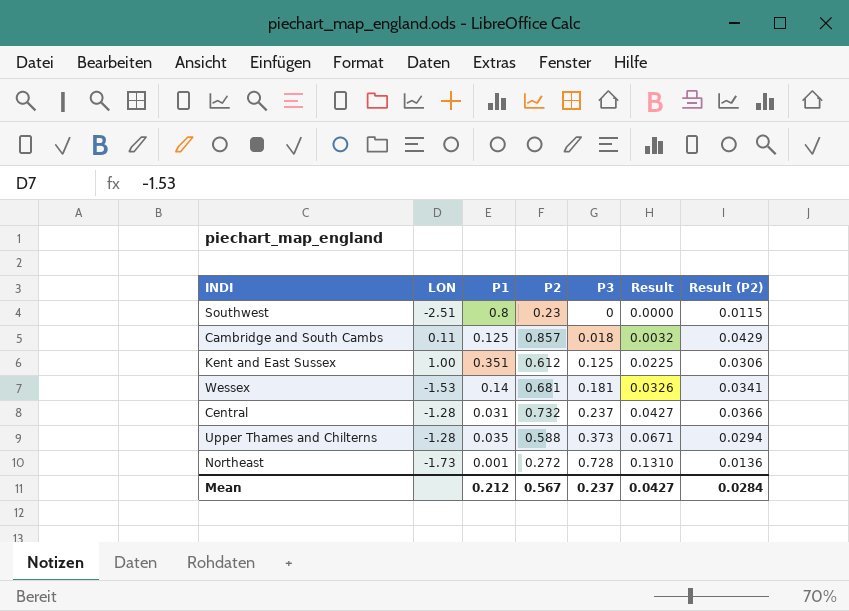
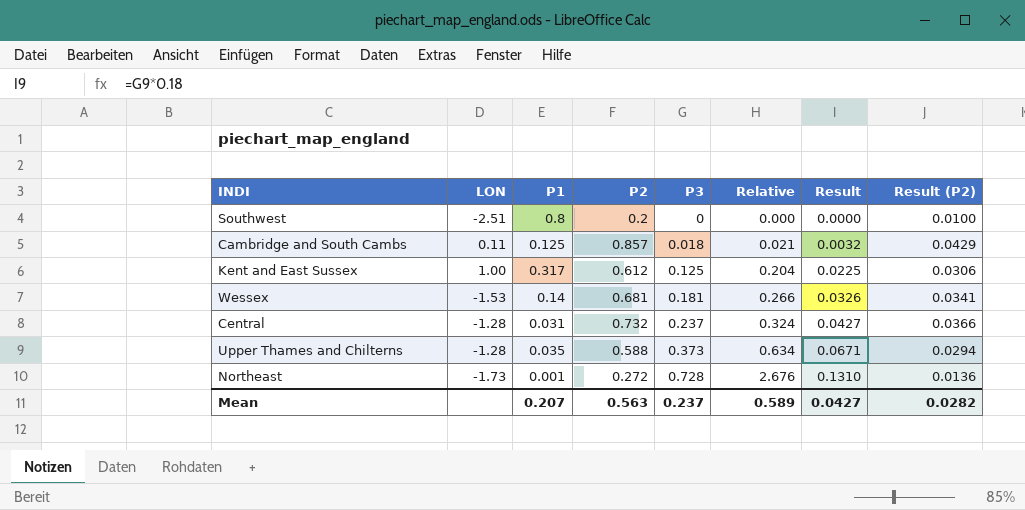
column Relative | formula: none -> [P3] / [P2]
Southwest | P2: 0.23 -> 0.2
Southwest | Result (P2): 0.0115 -> 0.0100
Kent and East Sussex | P1: 0.351 -> 0.317
Mean | P1: 0.212 -> 0.207
Mean | P2: 0.567 -> 0.563
Mean | Result (P2): 0.0284 -> 0.0282

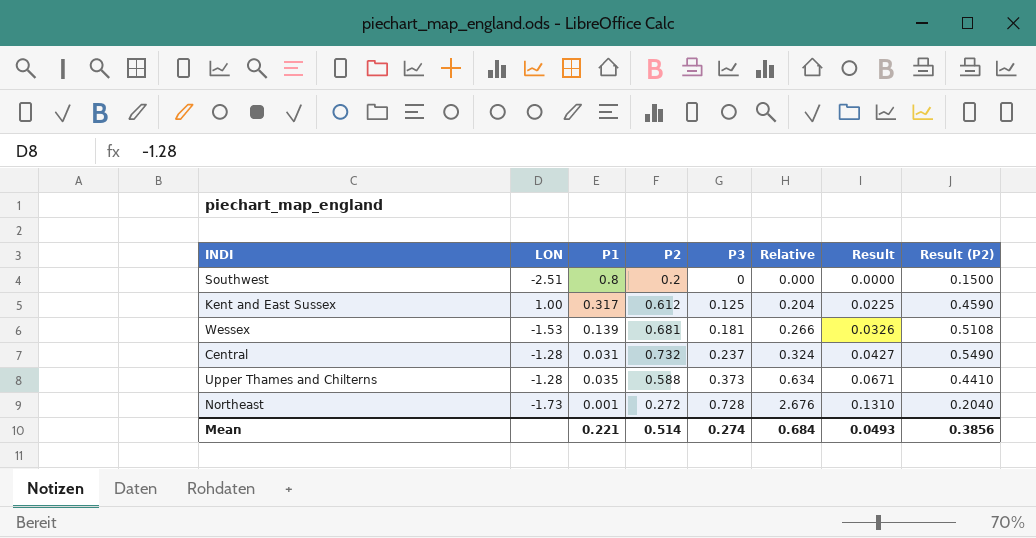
column Result (P2) | formula: [P2] * 0.05 -> [P2] * 0.75
row Cambridge and South Cambs: 0.11 | 0.125 | 0.857 | 0.018 | 0.021 | 0.0032 | 0.0429 -> none
Wessex | P1: 0.14 -> 0.139
Mean | P1: 0.207 -> 0.221
Mean | P2: 0.563 -> 0.514
Mean | P3: 0.237 -> 0.274
Mean | Relative: 0.589 -> 0.684
Mean | Result: 0.0427 -> 0.0493
Mean | Result (P2): 0.0282 -> 0.3856

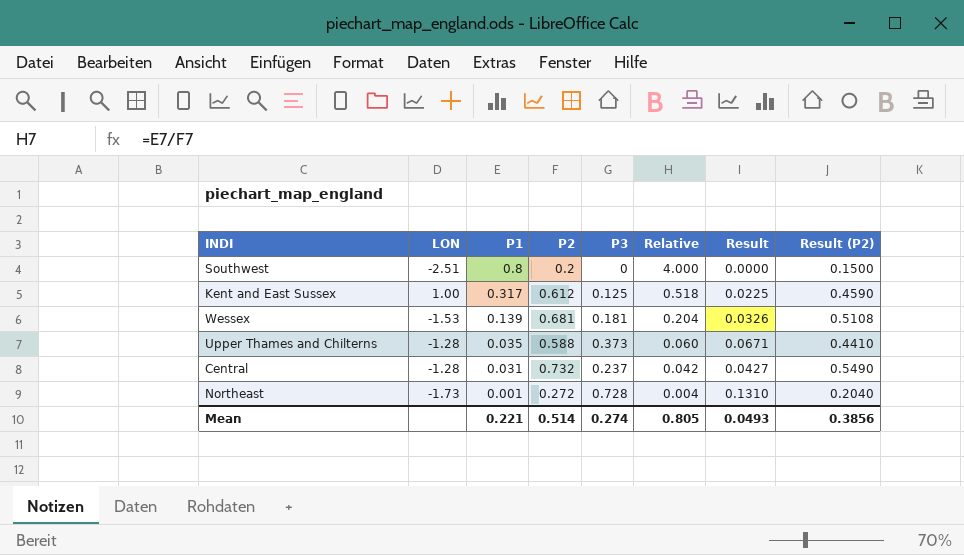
row order: P3 ascending -> P1 descending
column Relative | formula: [P3] / [P2] -> [P1] / [P2]
Mean | Relative: 0.684 -> 0.805

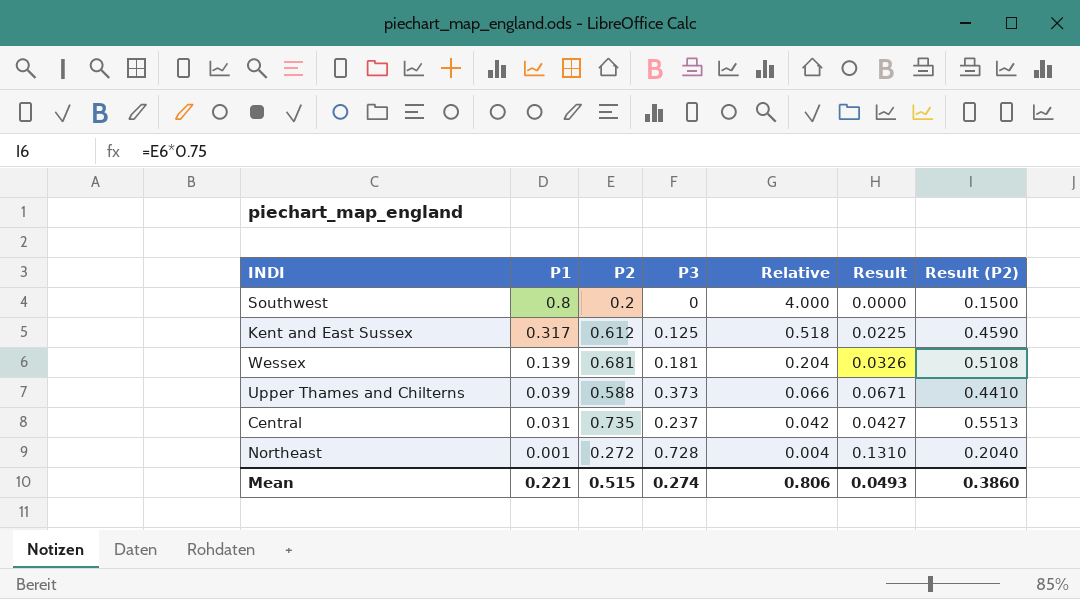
column LON | position: 2 -> none
Upper Thames and Chilterns | P1: 0.035 -> 0.039
Upper Thames and Chilterns | Relative: 0.060 -> 0.066
Central | P2: 0.732 -> 0.735
Central | Result (P2): 0.5490 -> 0.5513
Mean | P2: 0.514 -> 0.515
Mean | Relative: 0.805 -> 0.806
Mean | Result (P2): 0.3856 -> 0.3860

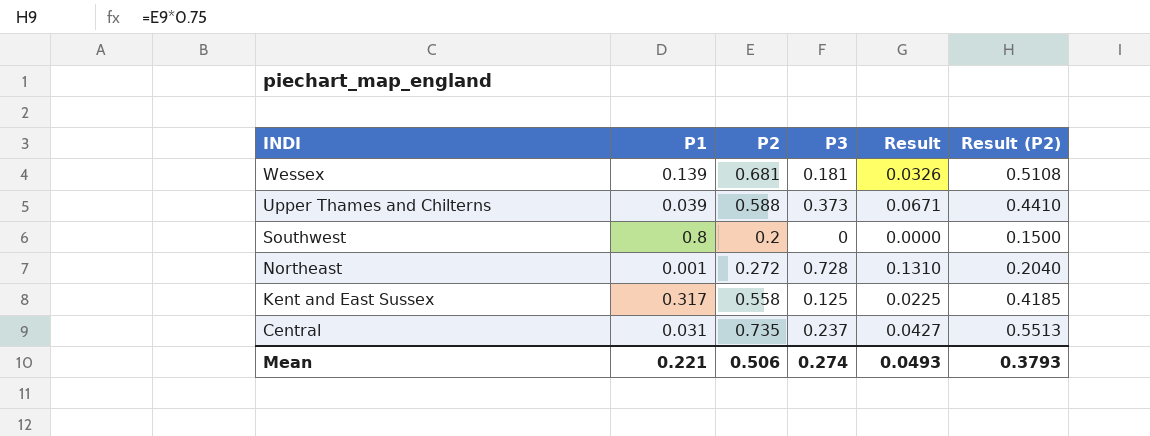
row order: P1 descending -> INDI descending
column Relative | formula: [P1] / [P2] -> none
Kent and East Sussex | P2: 0.612 -> 0.558
Kent and East Sussex | Result (P2): 0.4590 -> 0.4185
Mean | P2: 0.515 -> 0.506
Mean | Result (P2): 0.3860 -> 0.3793

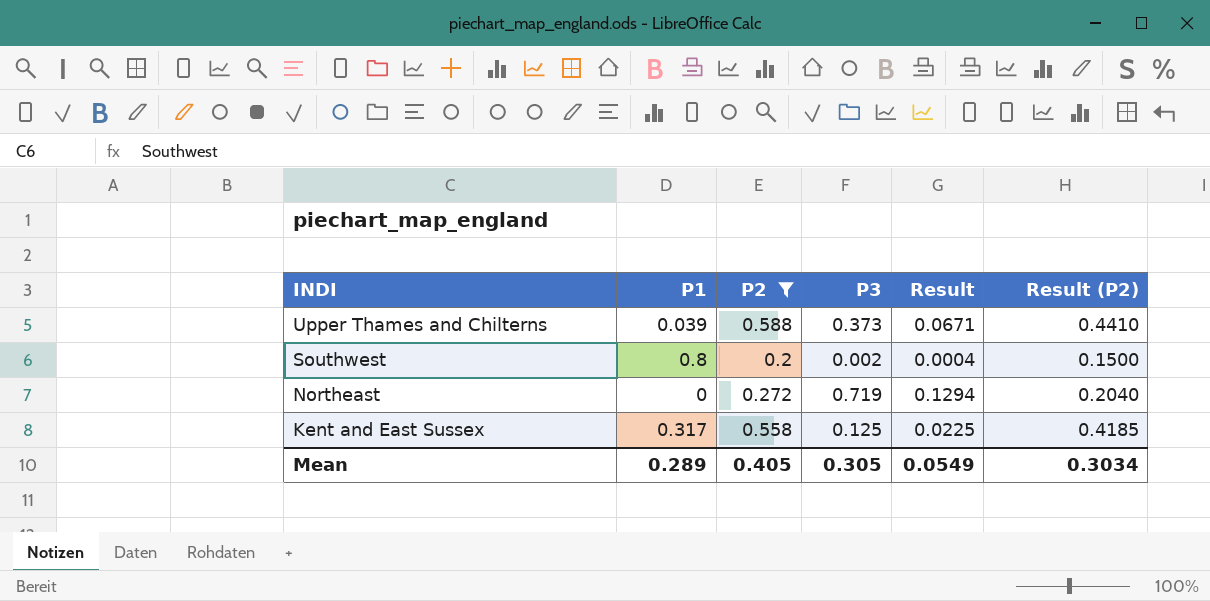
filter: none -> P2 <= 0.588
Southwest | P3: 0 -> 0.002
Southwest | Result: 0.0000 -> 0.0004
Northeast | P1: 0.001 -> 0
Northeast | P3: 0.728 -> 0.719
Northeast | Result: 0.1310 -> 0.1294
Mean | P1: 0.221 -> 0.289
Mean | P2: 0.506 -> 0.405
Mean | P3: 0.274 -> 0.305
Mean | Result: 0.0493 -> 0.0549
Mean | Result (P2): 0.3793 -> 0.3034

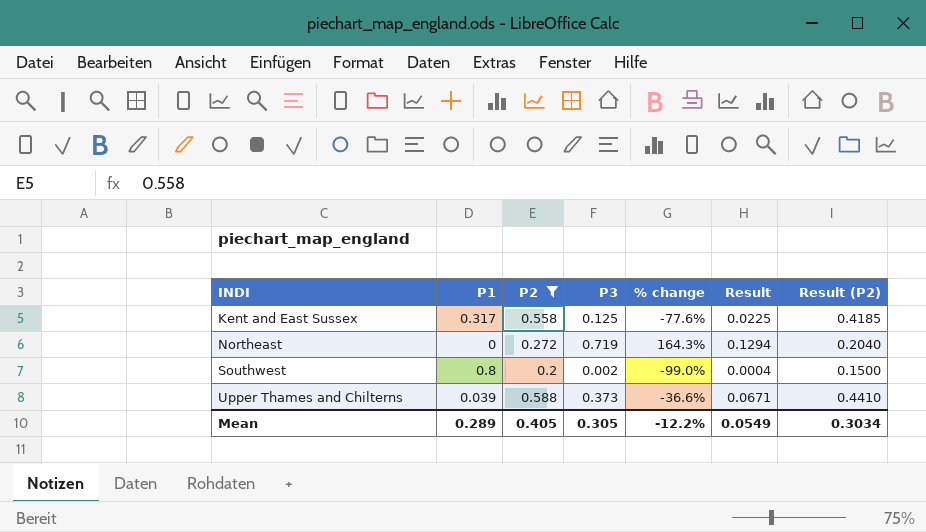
row order: INDI descending -> INDI ascending
column % change | formula: none -> ([P3] - [P2]) / [P2]

